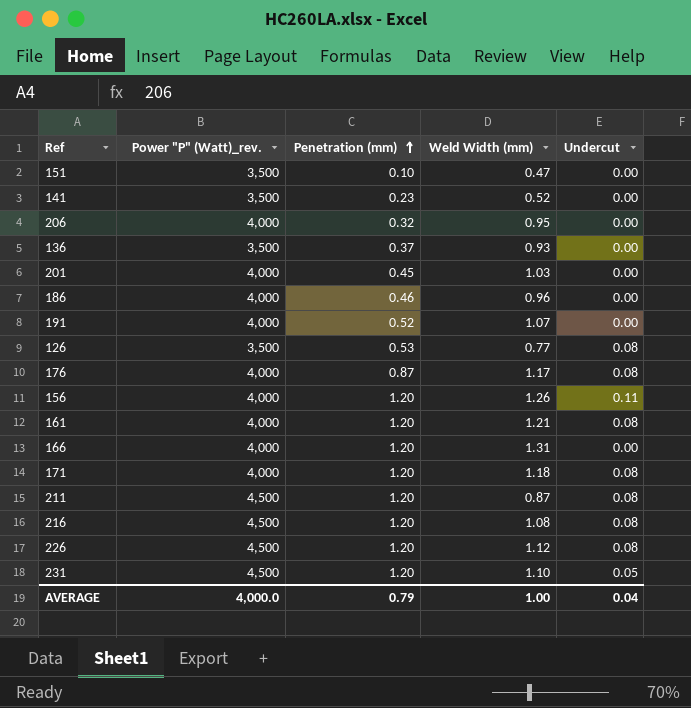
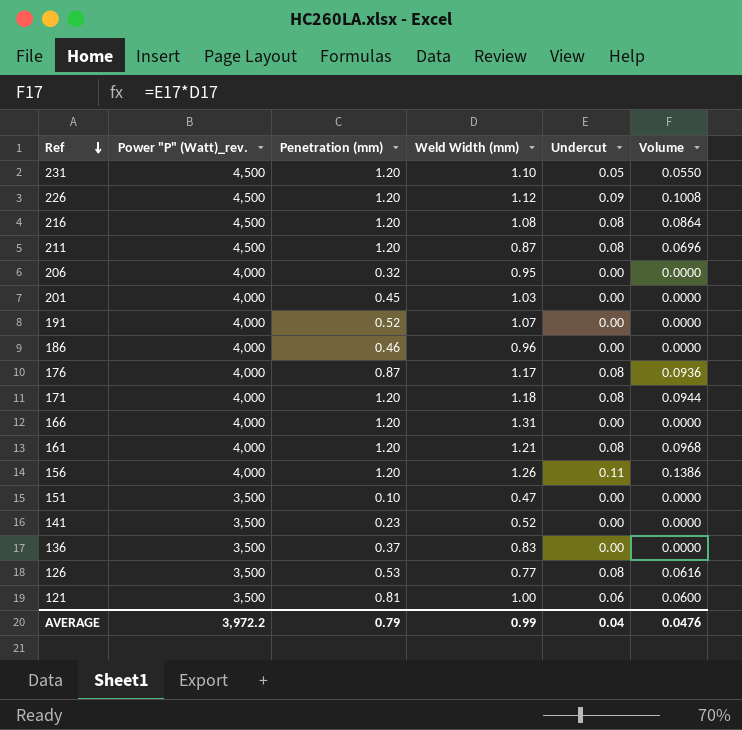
row order: Penetration (mm) ascending -> Ref descending
column Volume | formula: none -> [Weld Width (mm)] * [Undercut]
226 | Undercut: 0.08 -> 0.09
136 | Weld Width (mm): 0.93 -> 0.83
row 121: none -> 3,500 | 0.81 | 1.00 | 0.06 | 0.0600
AVERAGE | Power "P" (Watt)_rev.: 4,000.0 -> 3,972.2
AVERAGE | Weld Width (mm): 1.00 -> 0.99

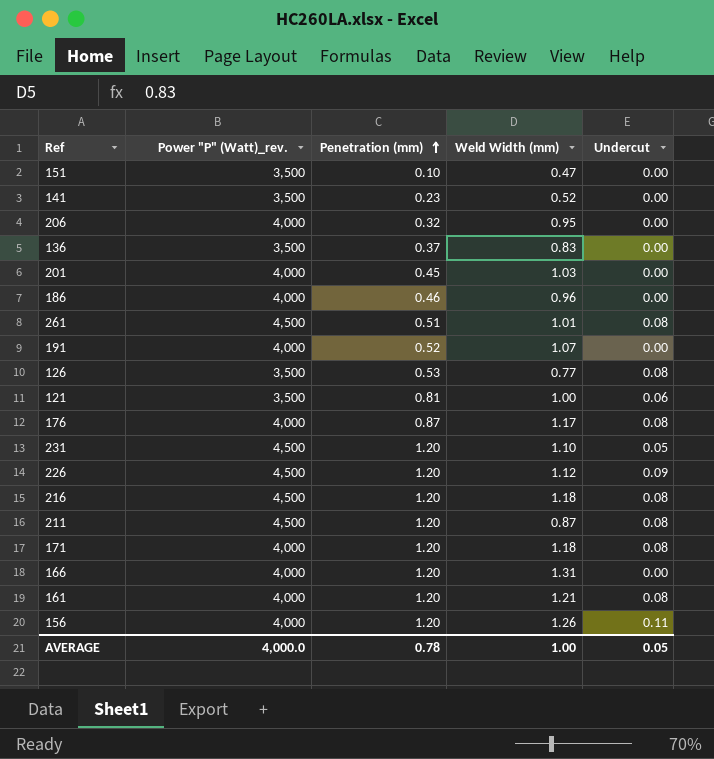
row order: Ref descending -> Penetration (mm) ascending
column Volume | formula: [Weld Width (mm)] * [Undercut] -> none
row 261: none -> 4,500 | 0.51 | 1.01 | 0.08
216 | Weld Width (mm): 1.08 -> 1.18
AVERAGE | Power "P" (Watt)_rev.: 3,972.2 -> 4,000.0
AVERAGE | Penetration (mm): 0.79 -> 0.78
AVERAGE | Weld Width (mm): 0.99 -> 1.00
AVERAGE | Undercut: 0.04 -> 0.05

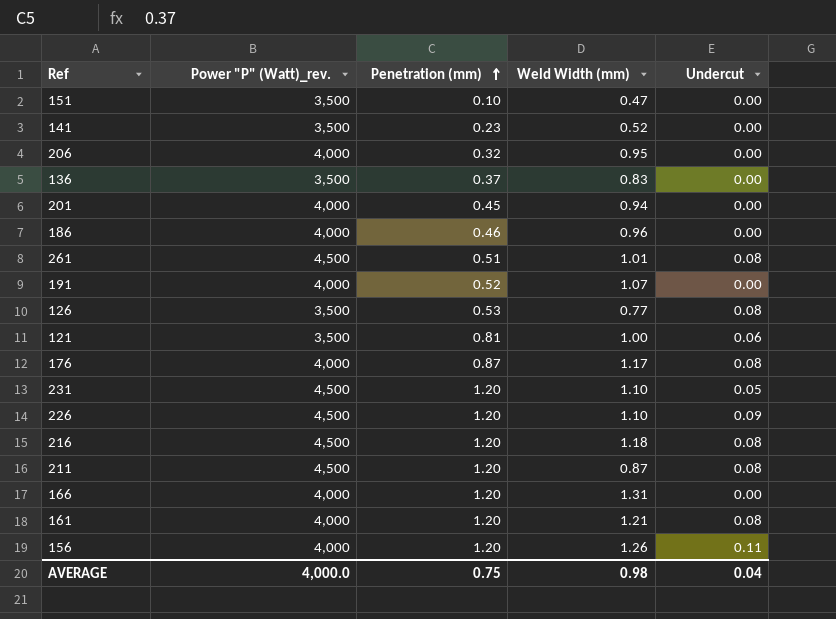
row 171: 4,000 | 1.20 | 1.18 | 0.08 -> none
201 | Weld Width (mm): 1.03 -> 0.94
226 | Weld Width (mm): 1.12 -> 1.10
AVERAGE | Penetration (mm): 0.78 -> 0.75
AVERAGE | Weld Width (mm): 1.00 -> 0.98
AVERAGE | Undercut: 0.05 -> 0.04

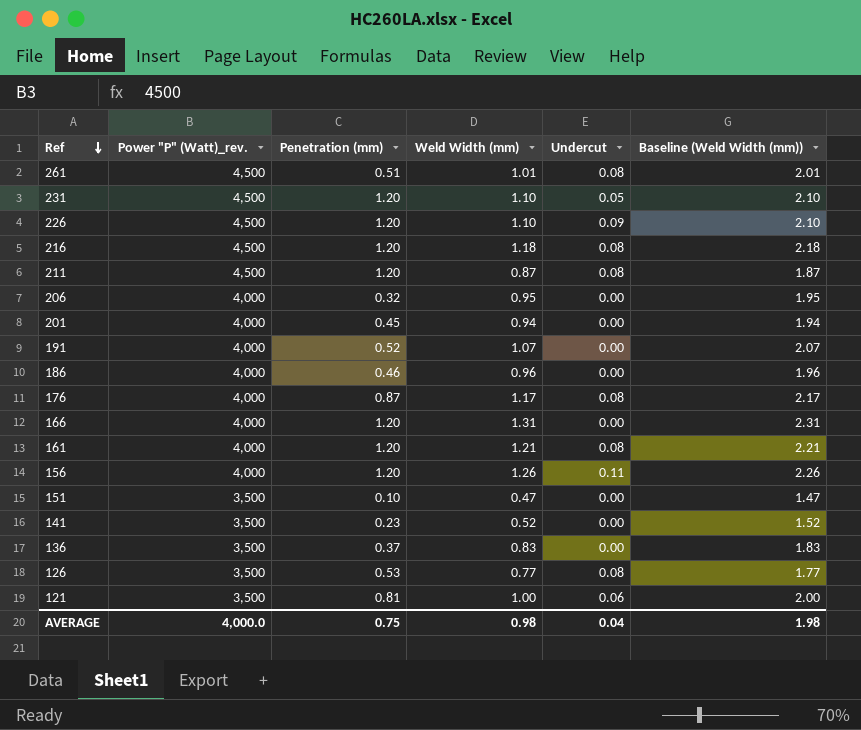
row order: Penetration (mm) ascending -> Ref descending
column Baseline (Weld Width (mm)) | formula: none -> [Weld Width (mm)] + 1

